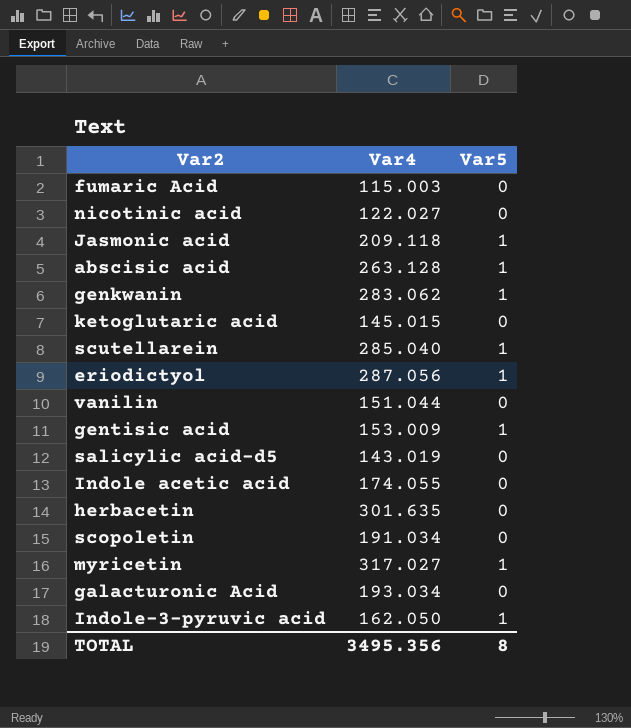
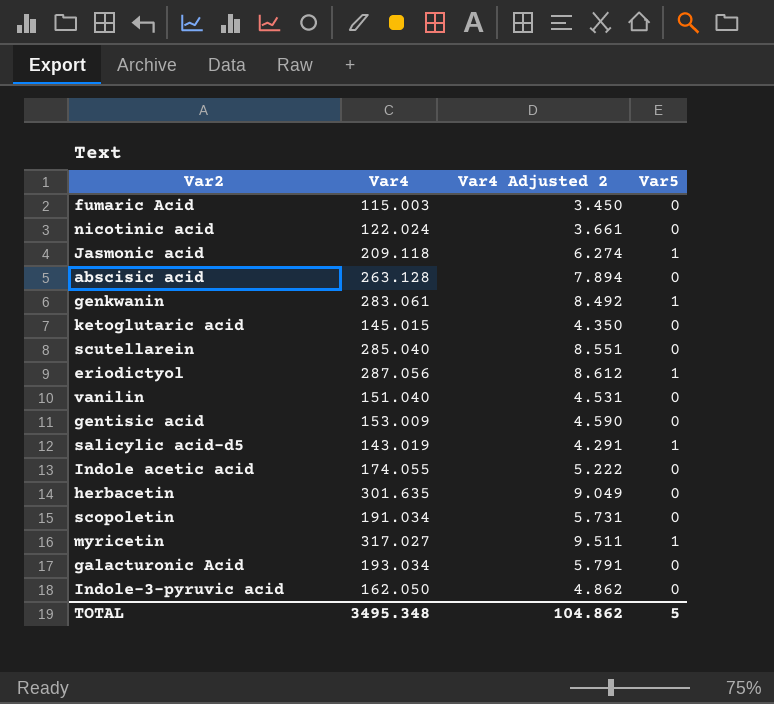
column Var4 Adjusted 2 | formula: none -> [Var4] * 0.03
nicotinic acid | Var4: 122.027 -> 122.024
abscisic acid | Var5: 1 -> 0
genkwanin | Var4: 283.062 -> 283.061
scutellarein | Var5: 1 -> 0
vanilin | Var4: 151.044 -> 151.040
gentisic acid | Var5: 1 -> 0
salicylic acid-d5 | Var5: 0 -> 1
Indole-3-pyruvic acid | Var5: 1 -> 0
TOTAL | Var4: 3495.356 -> 3495.348
TOTAL | Var5: 8 -> 5

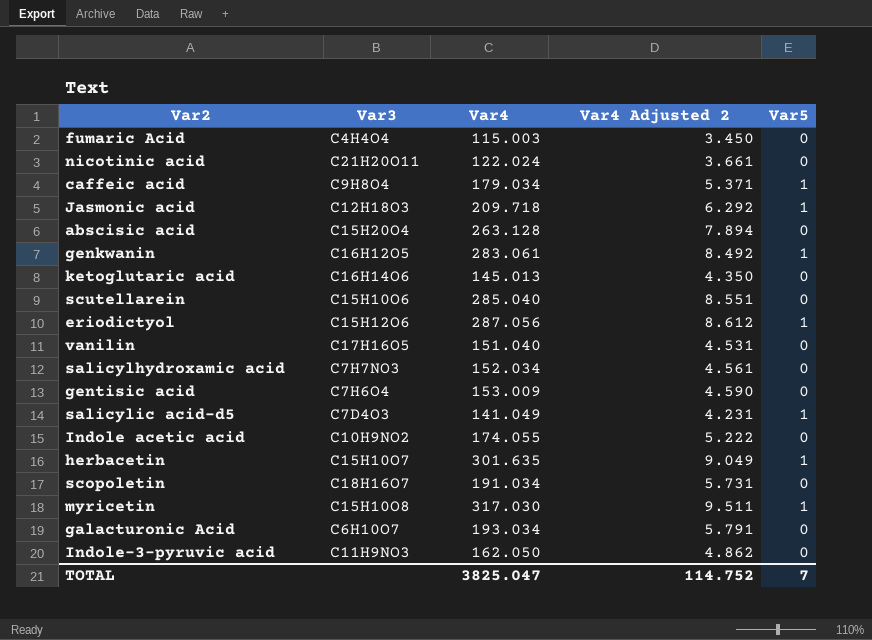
column Var3 | position: none -> 2
row caffeic acid: none -> C9H8O4 | 179.034 | 5.371 | 1
Jasmonic acid | Var4: 209.118 -> 209.718
Jasmonic acid | Var4 Adjusted 2: 6.274 -> 6.292
ketoglutaric acid | Var4: 145.015 -> 145.013
row salicylhydroxamic acid: none -> C7H7NO3 | 152.034 | 4.561 | 0
salicylic acid-d5 | Var4: 143.019 -> 141.049
salicylic acid-d5 | Var4 Adjusted 2: 4.291 -> 4.231
herbacetin | Var5: 0 -> 1
myricetin | Var4: 317.027 -> 317.030
TOTAL | Var4: 3495.348 -> 3825.047
TOTAL | Var4 Adjusted 2: 104.862 -> 114.752
TOTAL | Var5: 5 -> 7

